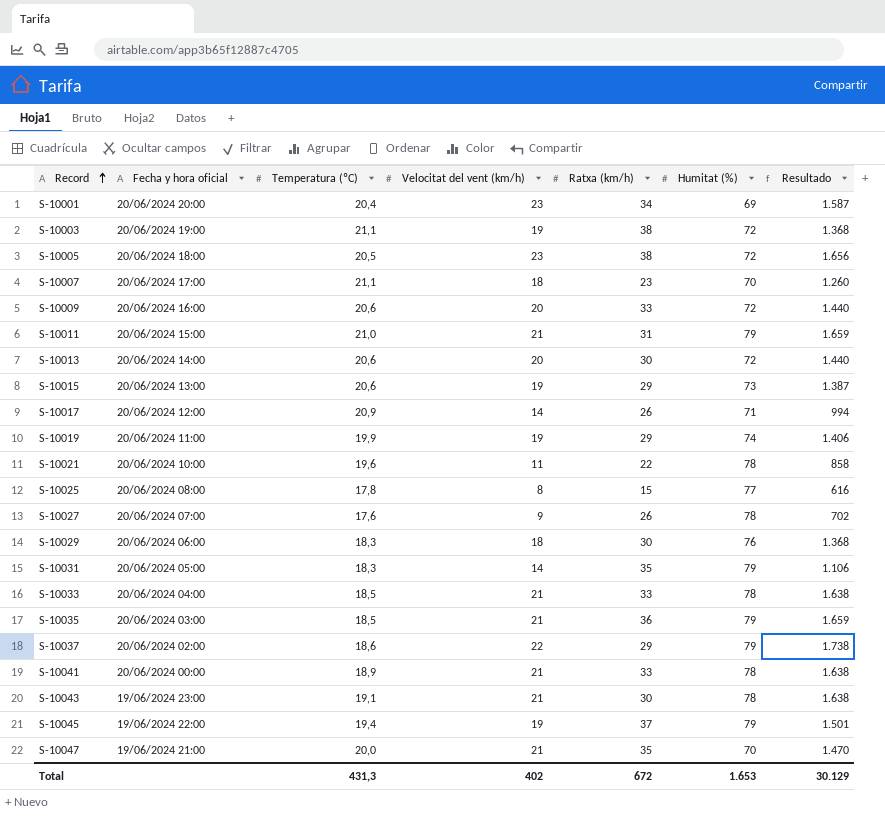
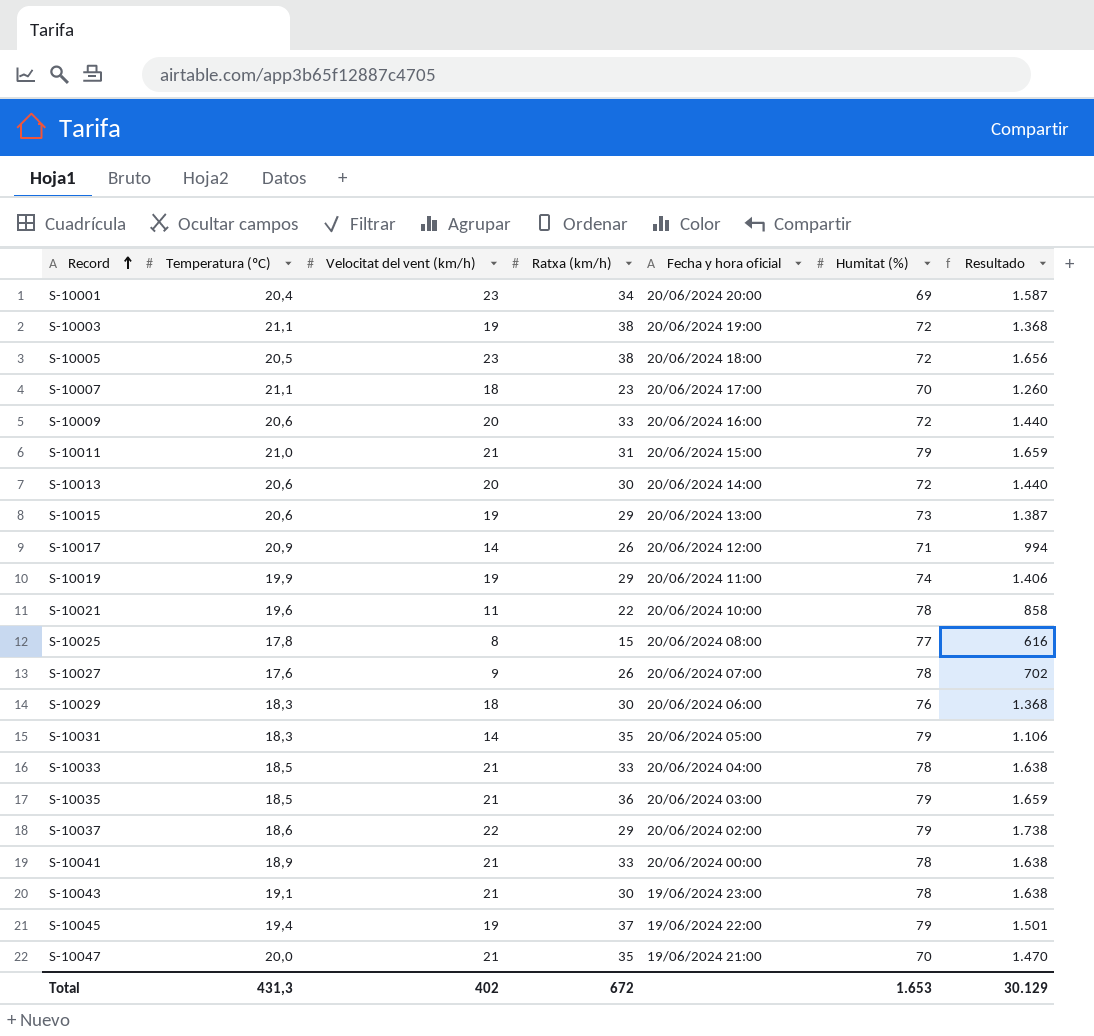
column Fecha y hora oficial | position: 2 -> 5

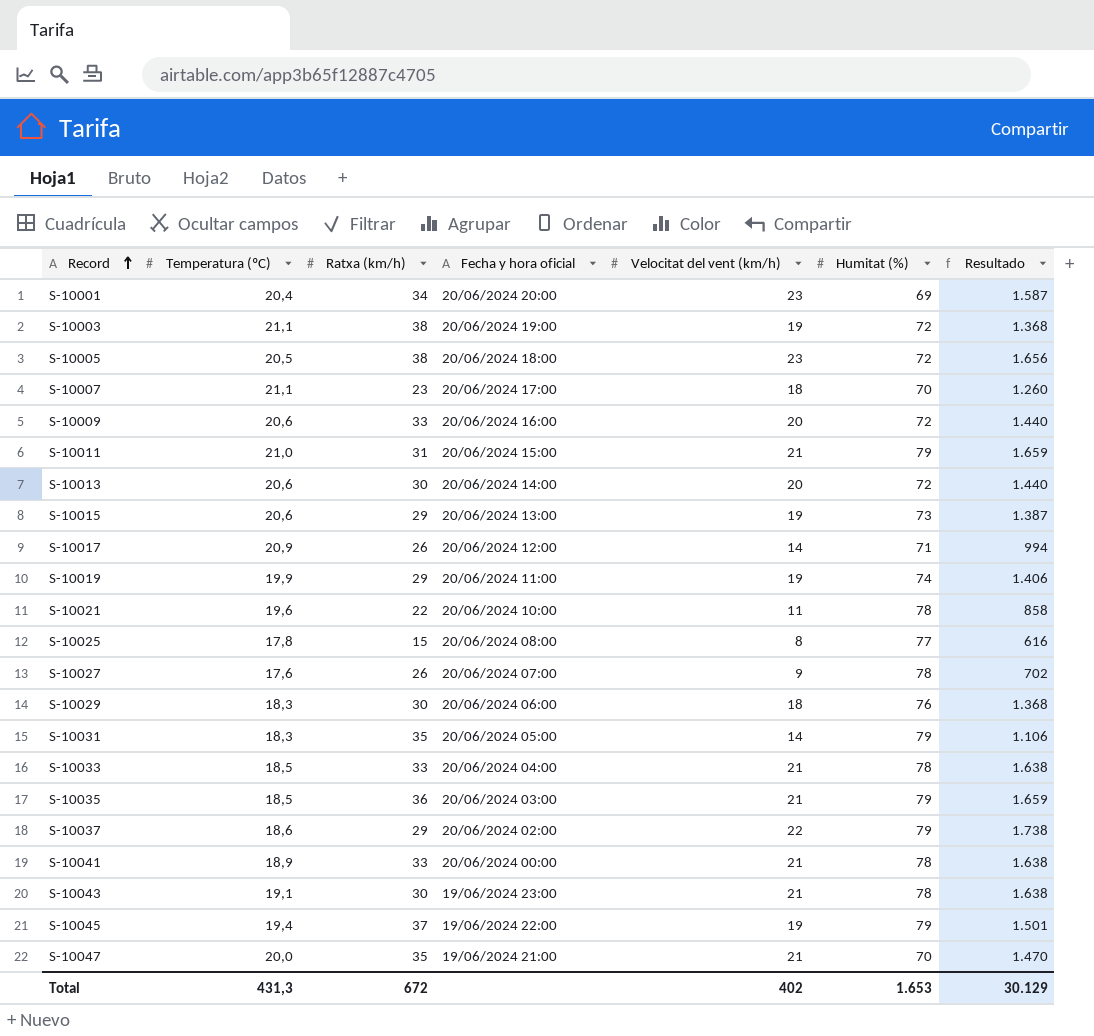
column Velocitat del vent (km/h) | position: 3 -> 5

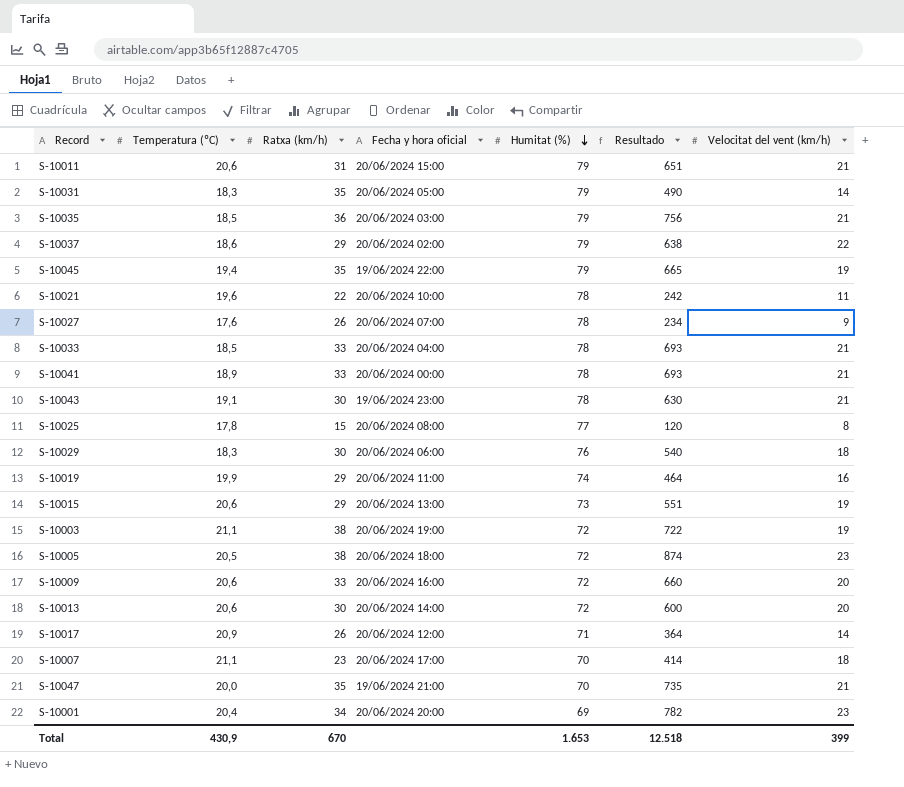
row order: Record ascending -> Humitat (%) descending
column Resultado | formula: [Velocitat del vent (km/h)] * [Humitat (%)] -> [Ratxa (km/h)] * [Velocitat del vent (km/h)]
column Velocitat del vent (km/h) | position: 5 -> 7
S-10011 | Temperatura (ºC): 21,0 -> 20,6
S-10045 | Ratxa (km/h): 37 -> 35
S-10019 | Velocitat del vent (km/h): 19 -> 16
Total | Temperatura (ºC): 431,3 -> 430,9
Total | Ratxa (km/h): 672 -> 670
Total | Resultado: 30.129 -> 12.518
Total | Velocitat del vent (km/h): 402 -> 399

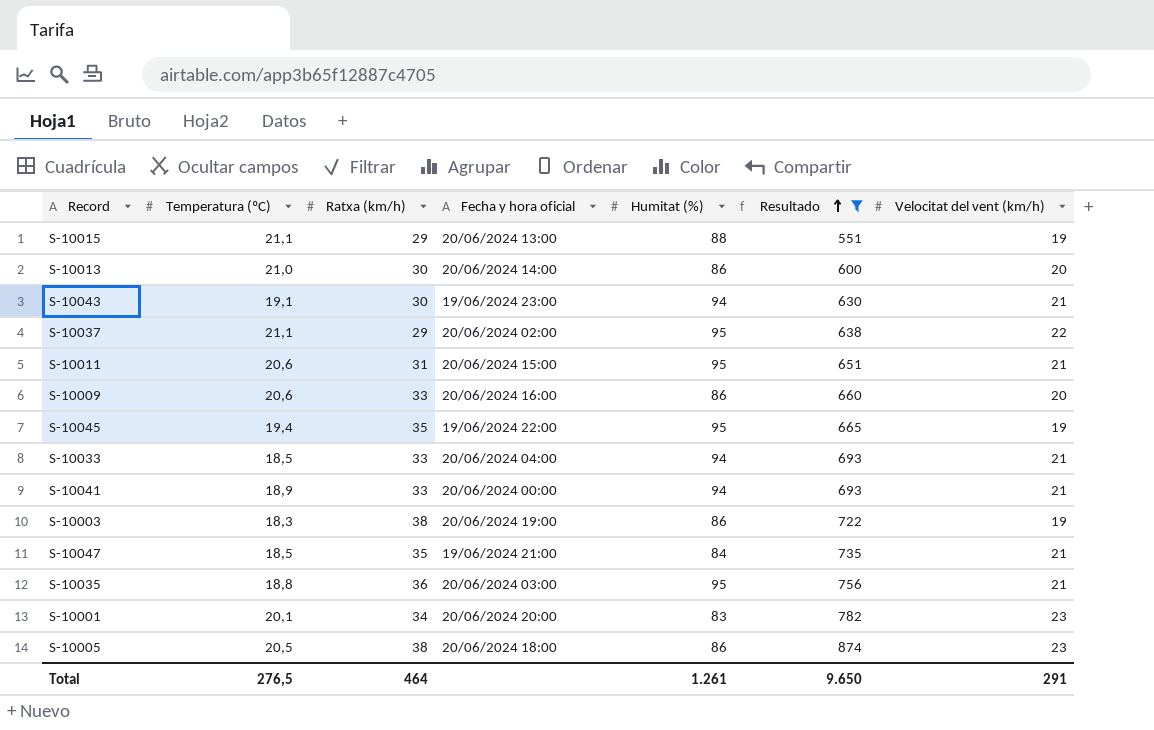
filter: none -> Resultado >= 551
row order: Humitat (%) descending -> Resultado ascending
S-10015 | Temperatura (ºC): 20,6 -> 21,1
S-10015 | Humitat (%): 73 -> 88
S-10013 | Temperatura (ºC): 20,6 -> 21,0
S-10013 | Humitat (%): 72 -> 86
S-10043 | Humitat (%): 78 -> 94
S-10037 | Temperatura (ºC): 18,6 -> 21,1
S-10037 | Humitat (%): 79 -> 95
S-10011 | Humitat (%): 79 -> 95
S-10009 | Humitat (%): 72 -> 86
S-10045 | Humitat (%): 79 -> 95
S-10033 | Humitat (%): 78 -> 94
S-10041 | Humitat (%): 78 -> 94
S-10003 | Temperatura (ºC): 21,1 -> 18,3
S-10003 | Humitat (%): 72 -> 86
S-10047 | Temperatura (ºC): 20,0 -> 18,5
S-10047 | Humitat (%): 70 -> 84
S-10035 | Temperatura (ºC): 18,5 -> 18,8
S-10035 | Humitat (%): 79 -> 95
S-10001 | Temperatura (ºC): 20,4 -> 20,1
S-10001 | Humitat (%): 69 -> 83
S-10005 | Humitat (%): 72 -> 86
Total | Temperatura (ºC): 430,9 -> 276,5
Total | Ratxa (km/h): 670 -> 464
Total | Humitat (%): 1.653 -> 1.261
Total | Resultado: 12.518 -> 9.650
Total | Velocitat del vent (km/h): 399 -> 291

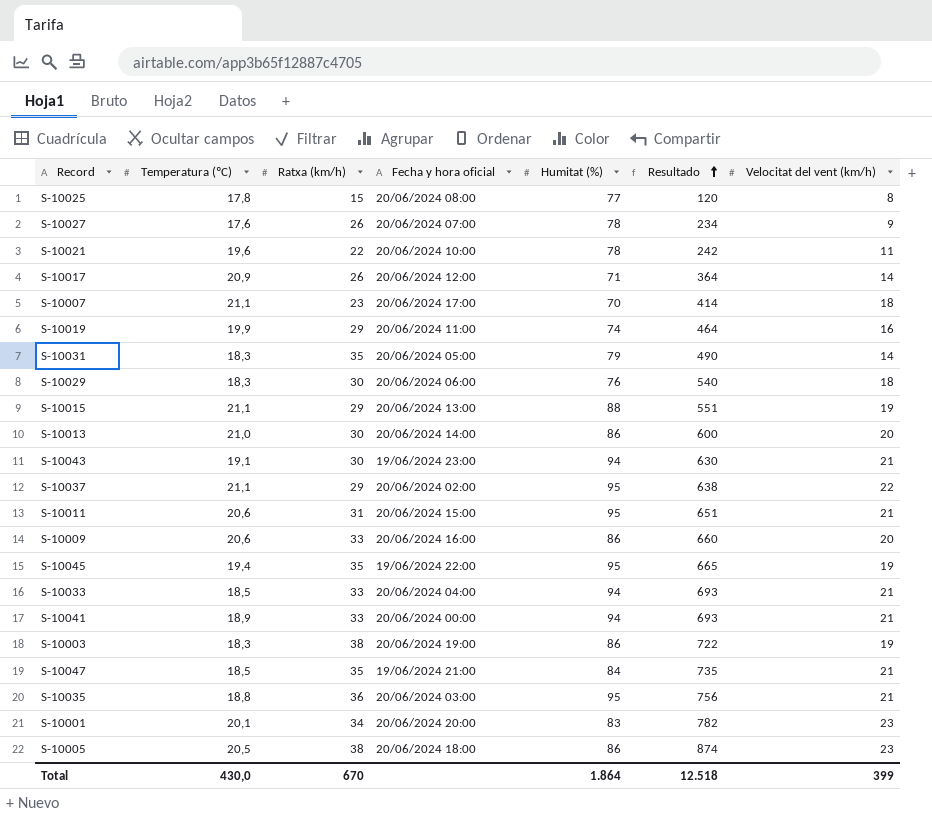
filter: Resultado >= 551 -> none
Total | Temperatura (ºC): 276,5 -> 430,0
Total | Ratxa (km/h): 464 -> 670
Total | Humitat (%): 1.261 -> 1.864
Total | Resultado: 9.650 -> 12.518
Total | Velocitat del vent (km/h): 291 -> 399

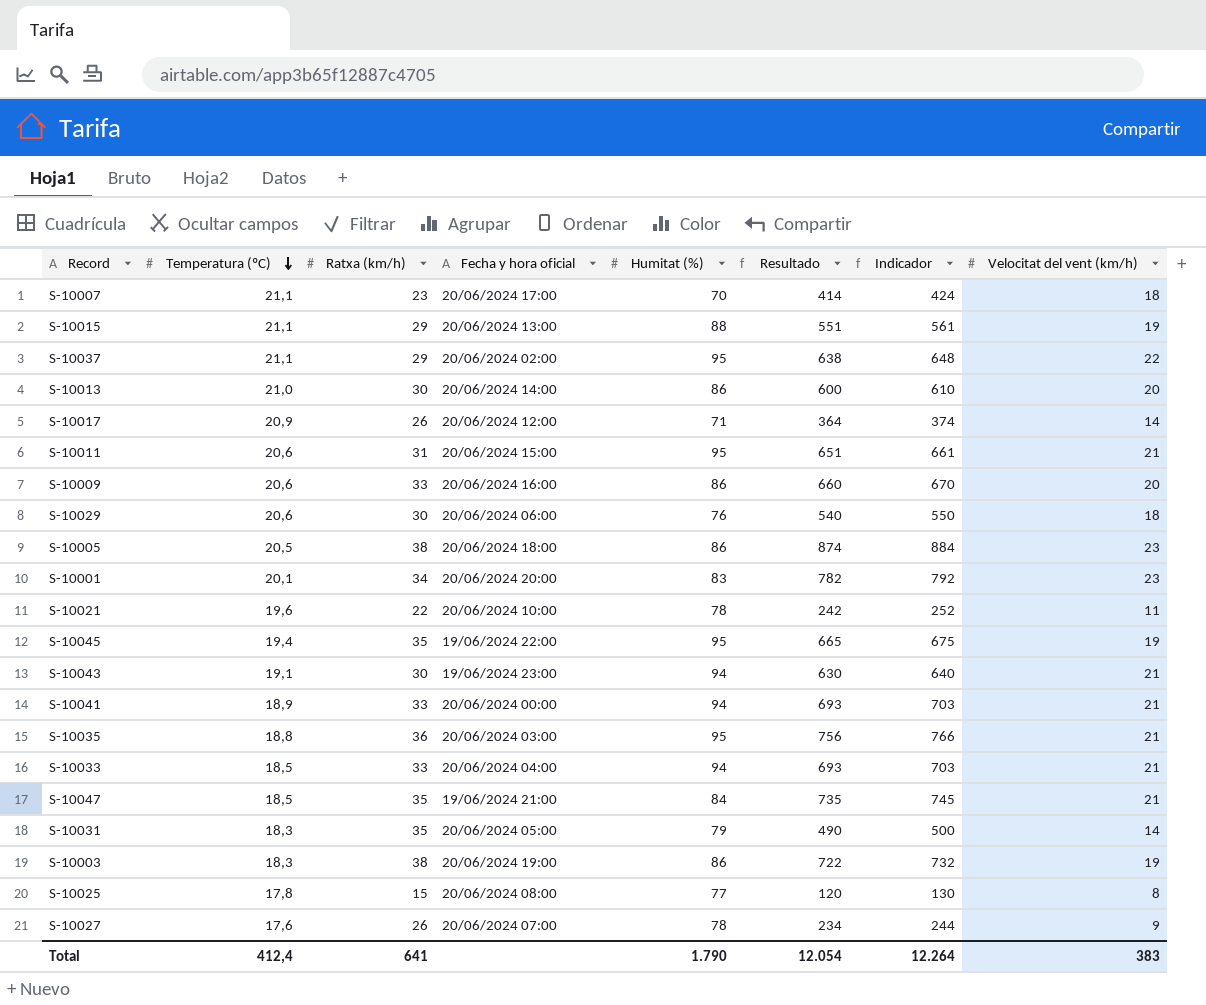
row order: Resultado ascending -> Temperatura (ºC) descending
column Indicador | formula: none -> [Resultado] + 10
row S-10019: 19,9 | 29 | 20/06/2024 11:00 | 74 | 464 | 16 -> none
S-10029 | Temperatura (ºC): 18,3 -> 20,6
Total | Temperatura (ºC): 430,0 -> 412,4
Total | Ratxa (km/h): 670 -> 641
Total | Humitat (%): 1.864 -> 1.790
Total | Resultado: 12.518 -> 12.054
Total | Velocitat del vent (km/h): 399 -> 383

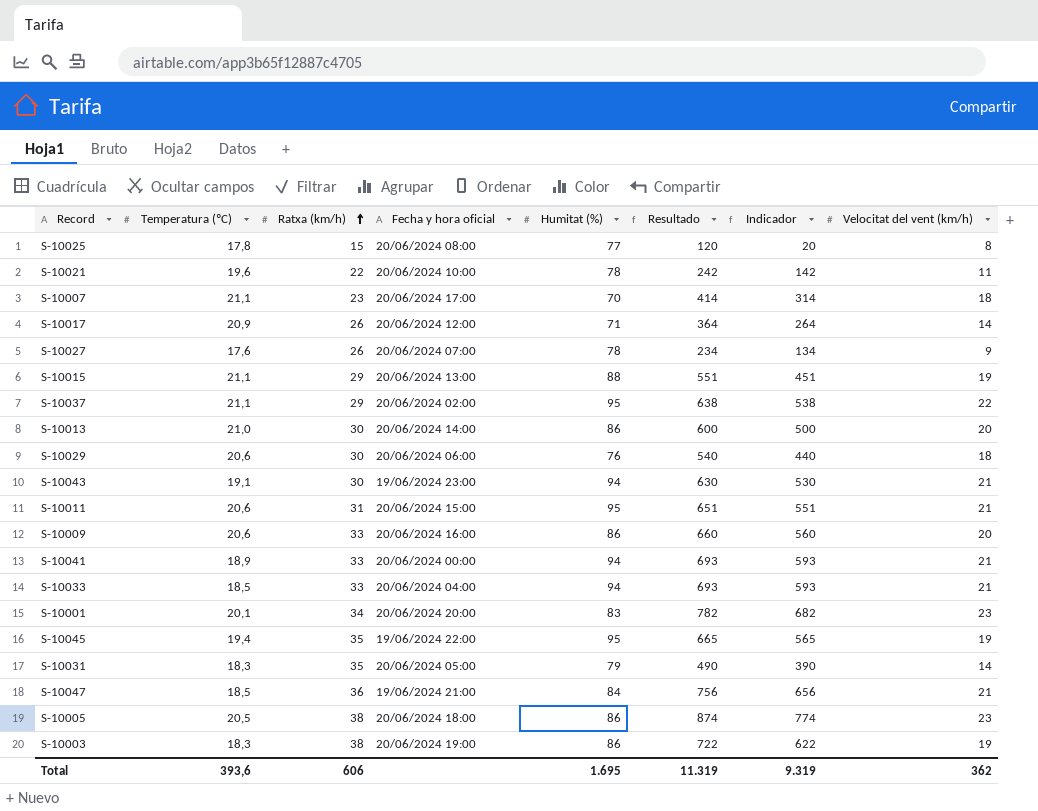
row order: Temperatura (ºC) descending -> Ratxa (km/h) ascending
column Indicador | formula: [Resultado] + 10 -> [Resultado] - 100
row S-10035: 18,8 | 36 | 20/06/2024 03:00 | 95 | 756 | 766 | 21 -> none
S-10047 | Ratxa (km/h): 35 -> 36
S-10047 | Resultado: 735 -> 756
Total | Temperatura (ºC): 412,4 -> 393,6
Total | Ratxa (km/h): 641 -> 606
Total | Humitat (%): 1.790 -> 1.695
Total | Resultado: 12.054 -> 11.319
Total | Indicador: 12.264 -> 9.319
Total | Velocitat del vent (km/h): 383 -> 362

